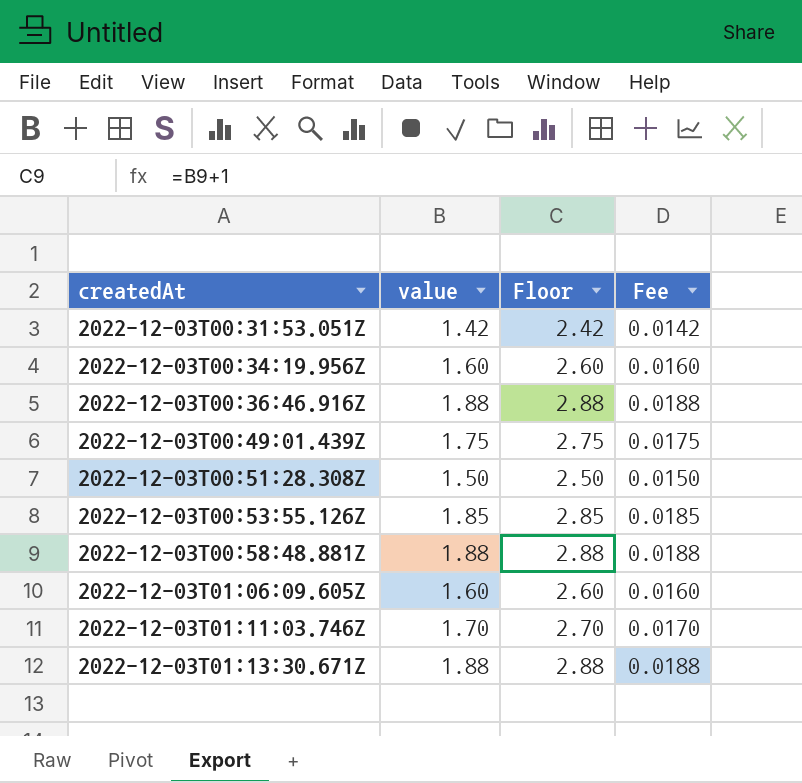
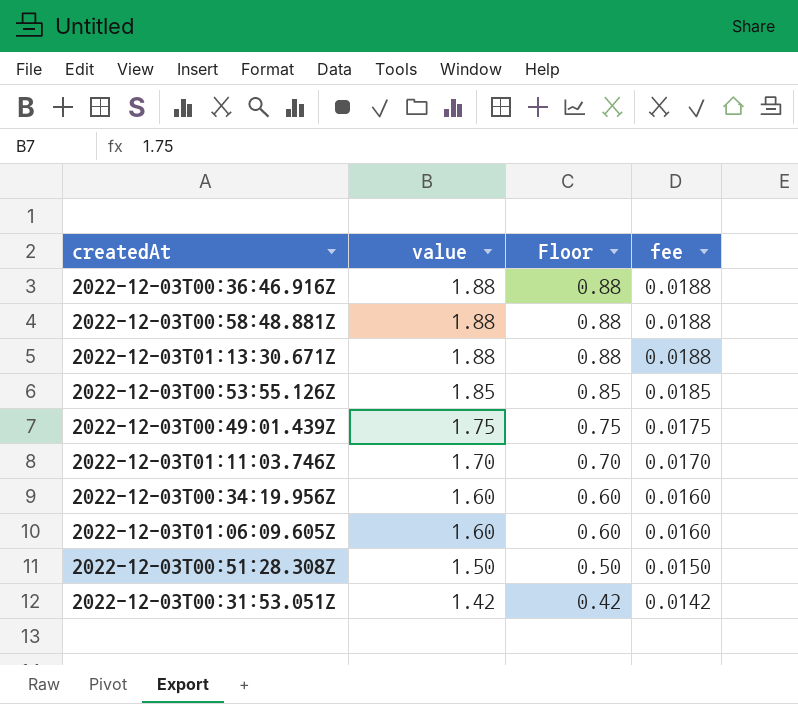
row order: createdAt ascending -> value descending
column Floor | formula: [value] + 1 -> [value] - 1
column name: Fee -> fee

